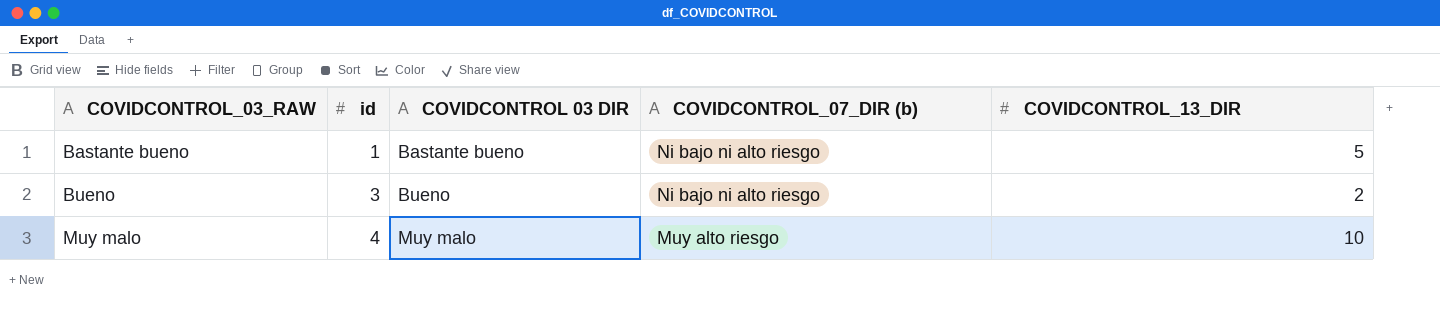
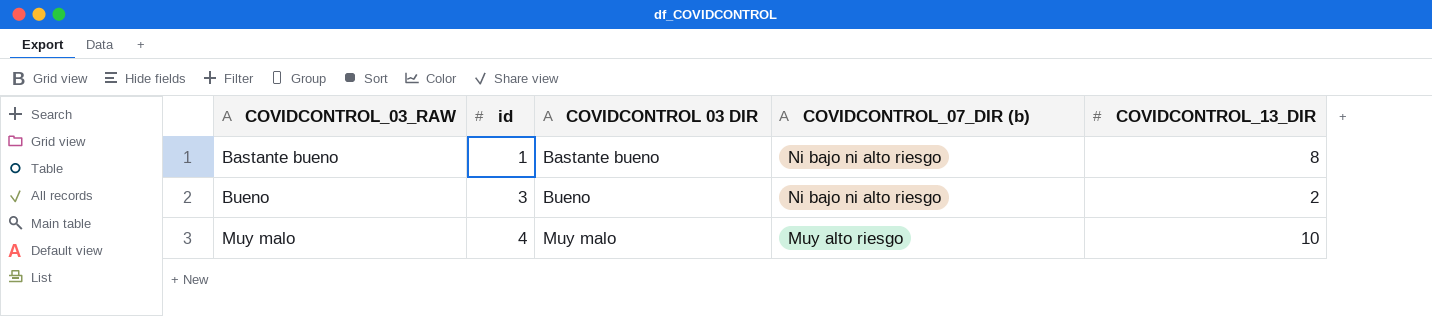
Bastante bueno | COVIDCONTROL_13_DIR: 5 -> 8

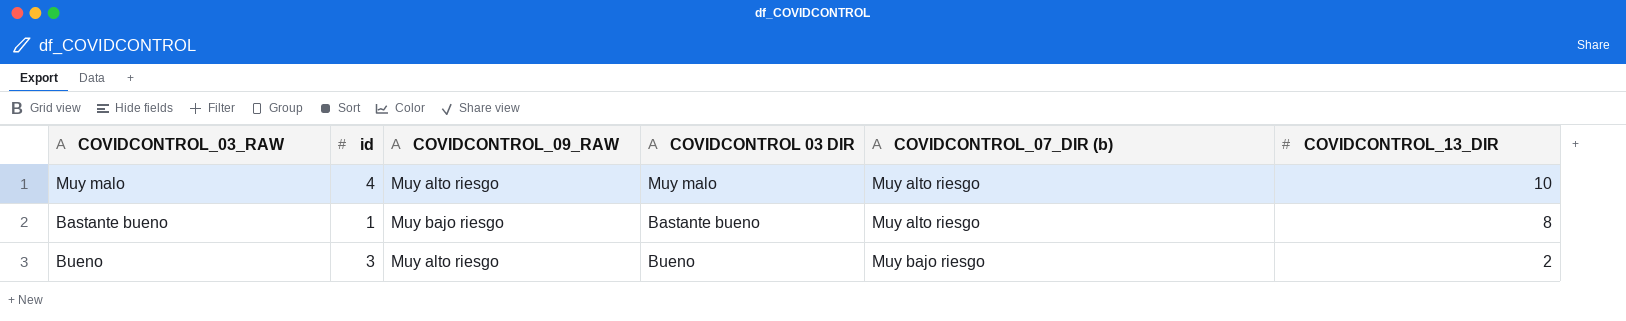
row order: COVIDCONTROL_03_RAW ascending -> COVIDCONTROL_07_DIR (b) ascending
column COVIDCONTROL_09_RAW | position: none -> 3
Bastante bueno | COVIDCONTROL_07_DIR (b): Ni bajo ni alto riesgo -> Muy alto riesgo
Bueno | COVIDCONTROL_07_DIR (b): Ni bajo ni alto riesgo -> Muy bajo riesgo

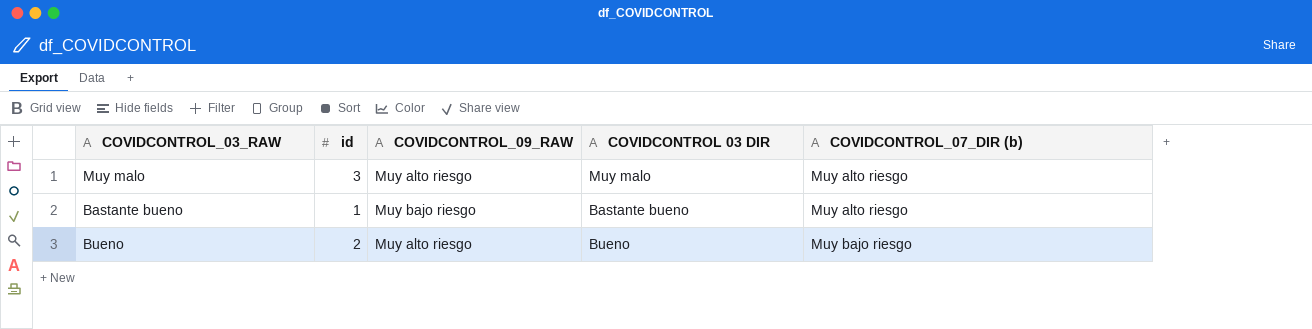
column COVIDCONTROL_13_DIR | position: 6 -> none
Muy malo | id: 4 -> 3
Bueno | id: 3 -> 2

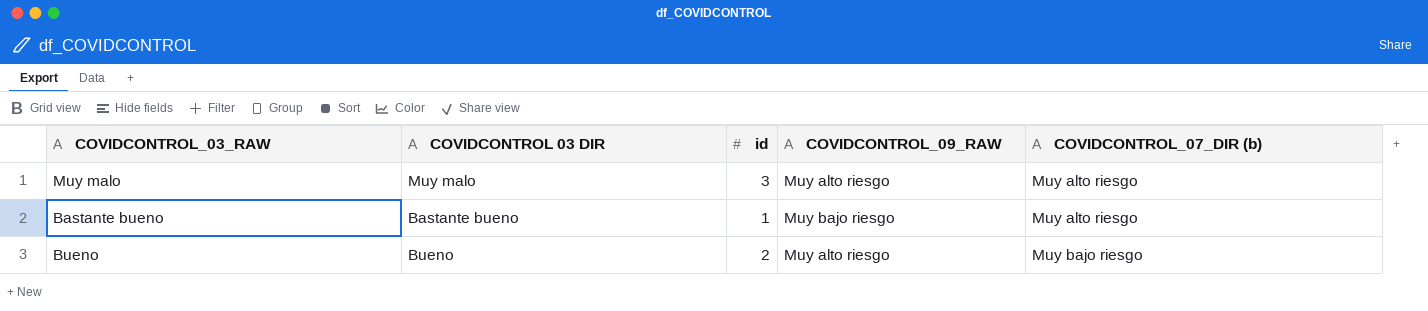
column COVIDCONTROL 03 DIR | position: 4 -> 2

